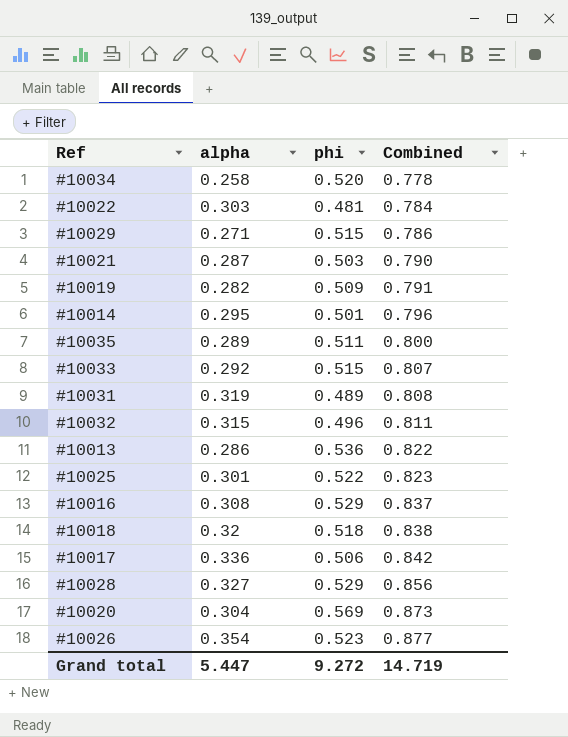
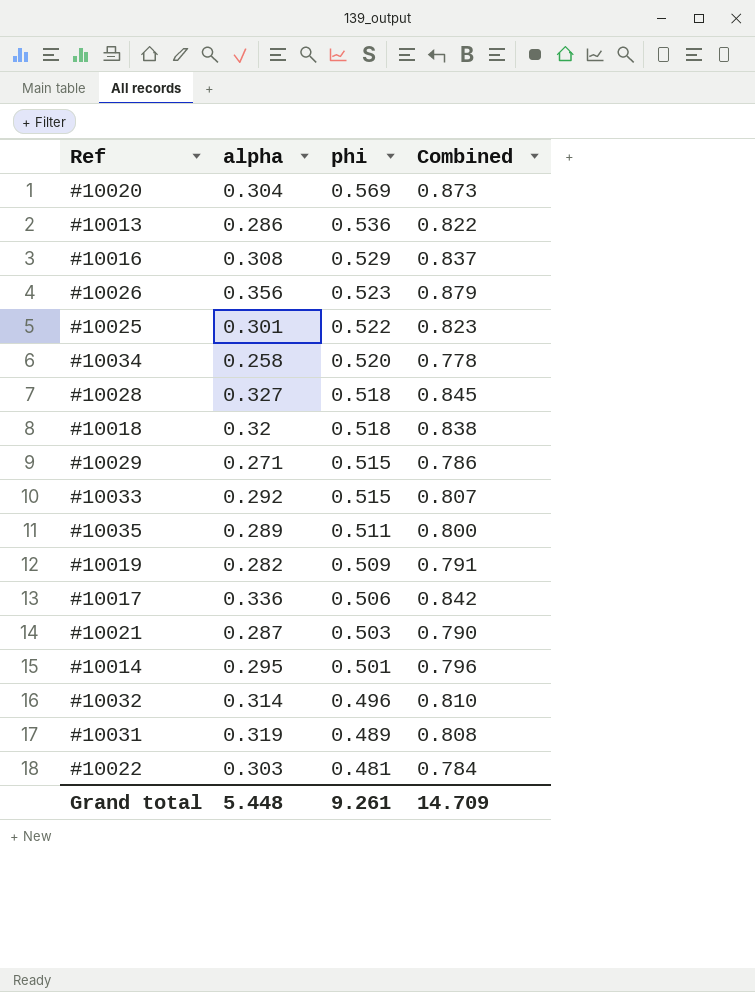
row order: Combined ascending -> phi descending
#10026 | alpha: 0.354 -> 0.356
#10026 | Combined: 0.877 -> 0.879
#10028 | phi: 0.529 -> 0.518
#10028 | Combined: 0.856 -> 0.845
#10032 | alpha: 0.315 -> 0.314
#10032 | Combined: 0.811 -> 0.810
Grand total | alpha: 5.447 -> 5.448
Grand total | phi: 9.272 -> 9.261
Grand total | Combined: 14.719 -> 14.709

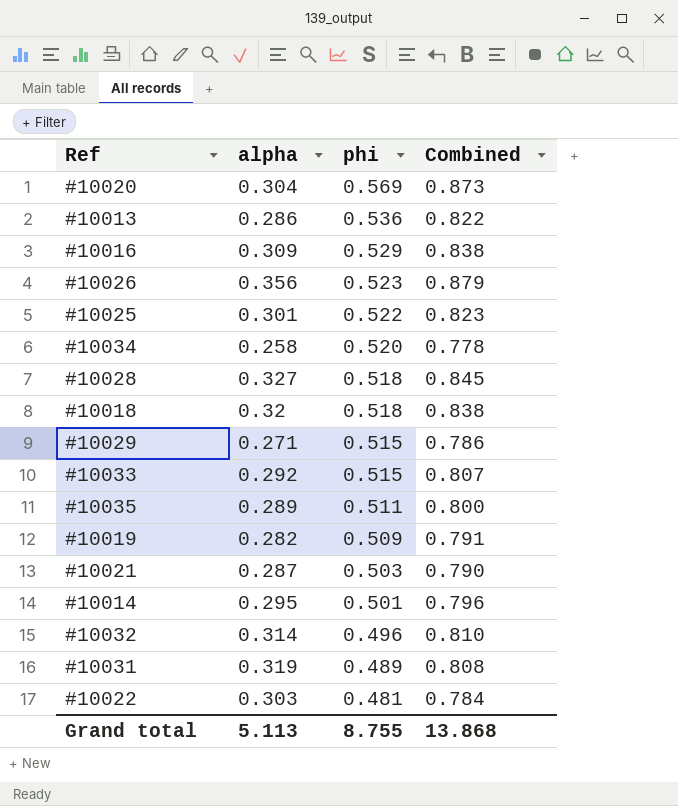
row #10017: 0.336 | 0.506 | 0.842 -> none
#10016 | alpha: 0.308 -> 0.309
#10016 | Combined: 0.837 -> 0.838
Grand total | alpha: 5.448 -> 5.113
Grand total | phi: 9.261 -> 8.755
Grand total | Combined: 14.709 -> 13.868

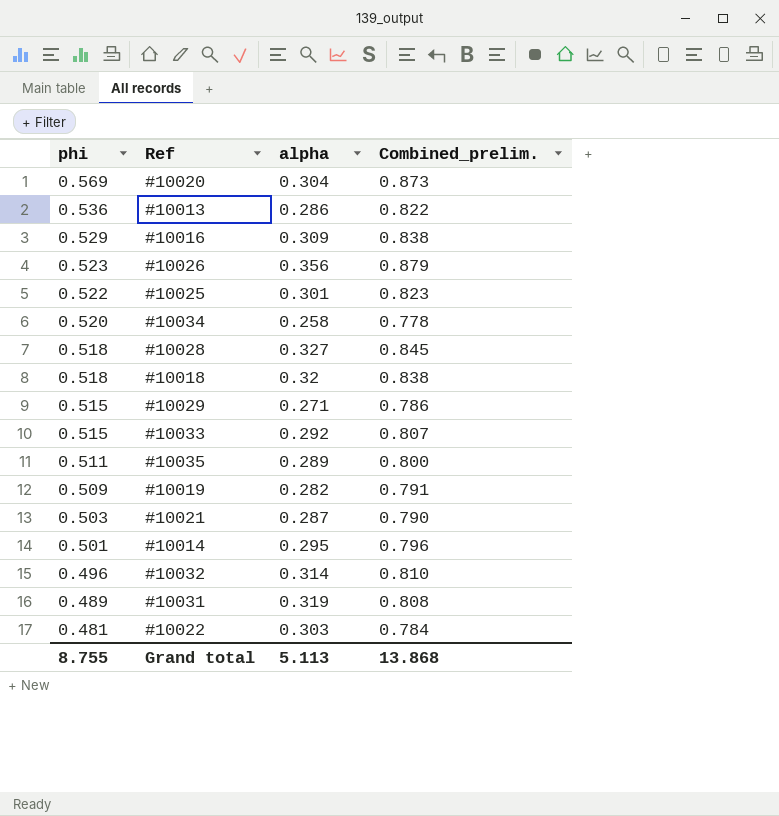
column phi | position: 3 -> 1
column name: Combined -> Combined_prelim.

